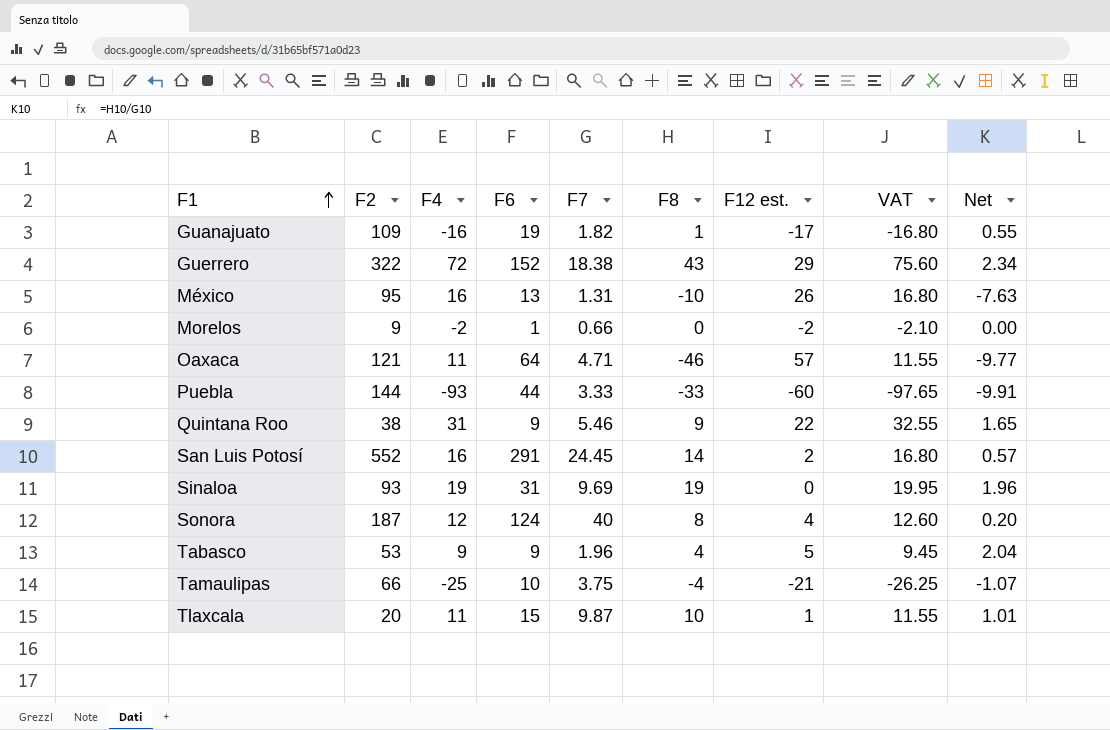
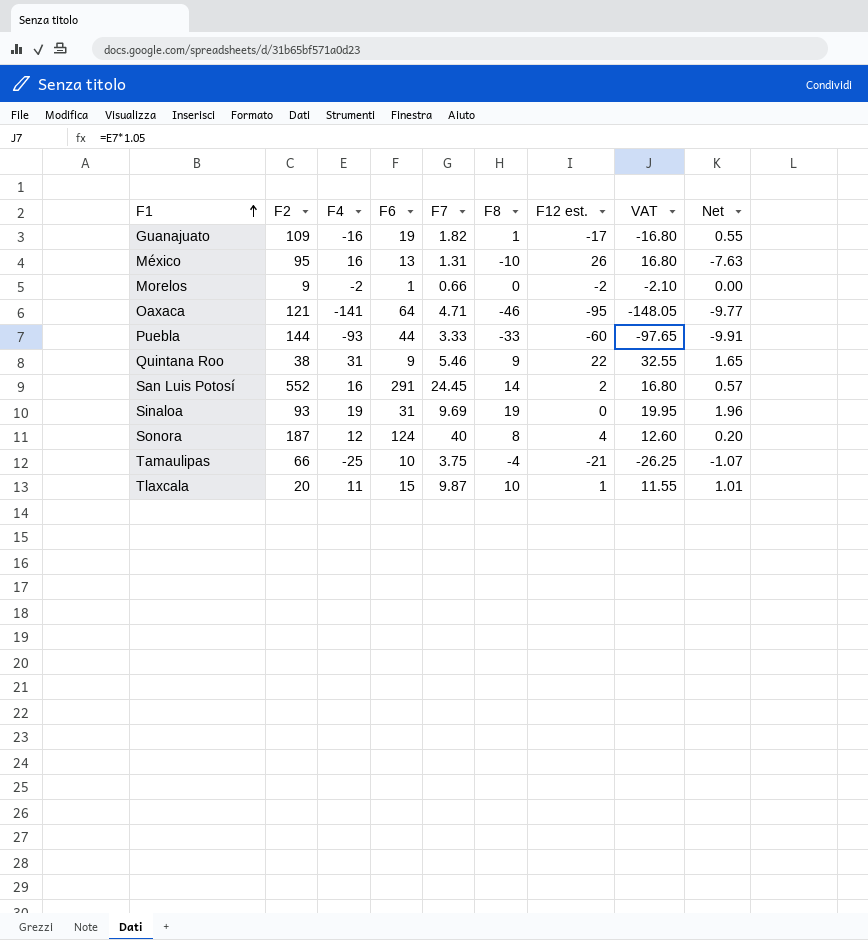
row Guerrero: 322 | 72 | 152 | 18.38 | 43 | 29 | 75.60 | 2.34 -> none
row Tabasco: 53 | 9 | 9 | 1.96 | 4 | 5 | 9.45 | 2.04 -> none
Oaxaca | F4: 11 -> -141
Oaxaca | F12 est.: 57 -> -95
Oaxaca | VAT: 11.55 -> -148.05

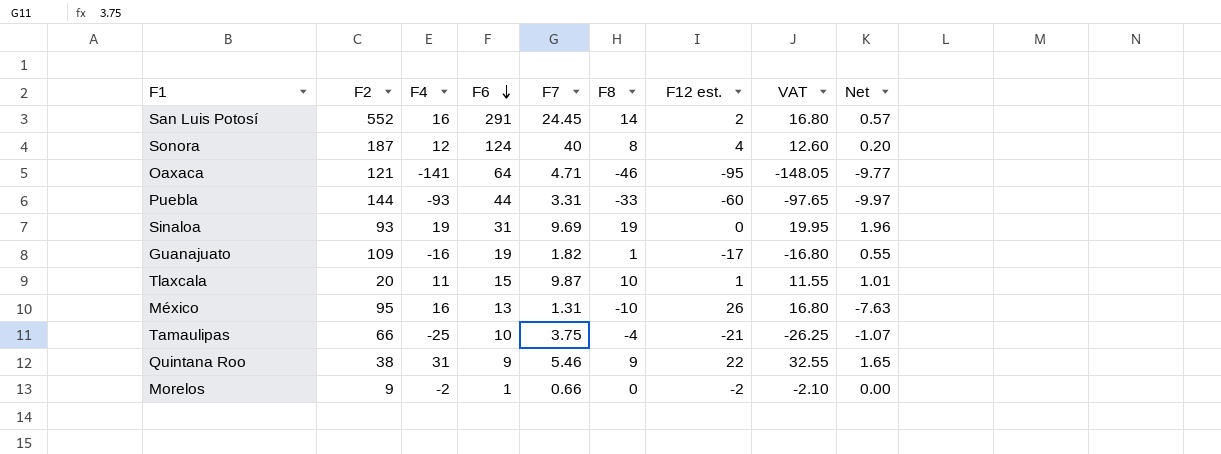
row order: F1 ascending -> F6 descending
Puebla | F7: 3.33 -> 3.31
Puebla | Net: -9.91 -> -9.97

